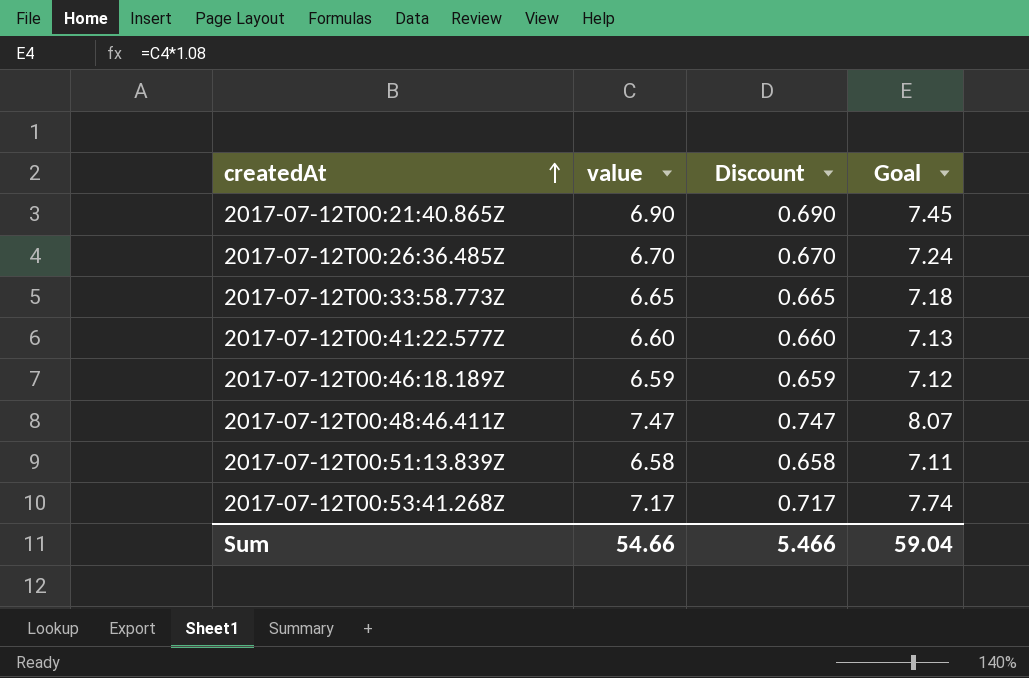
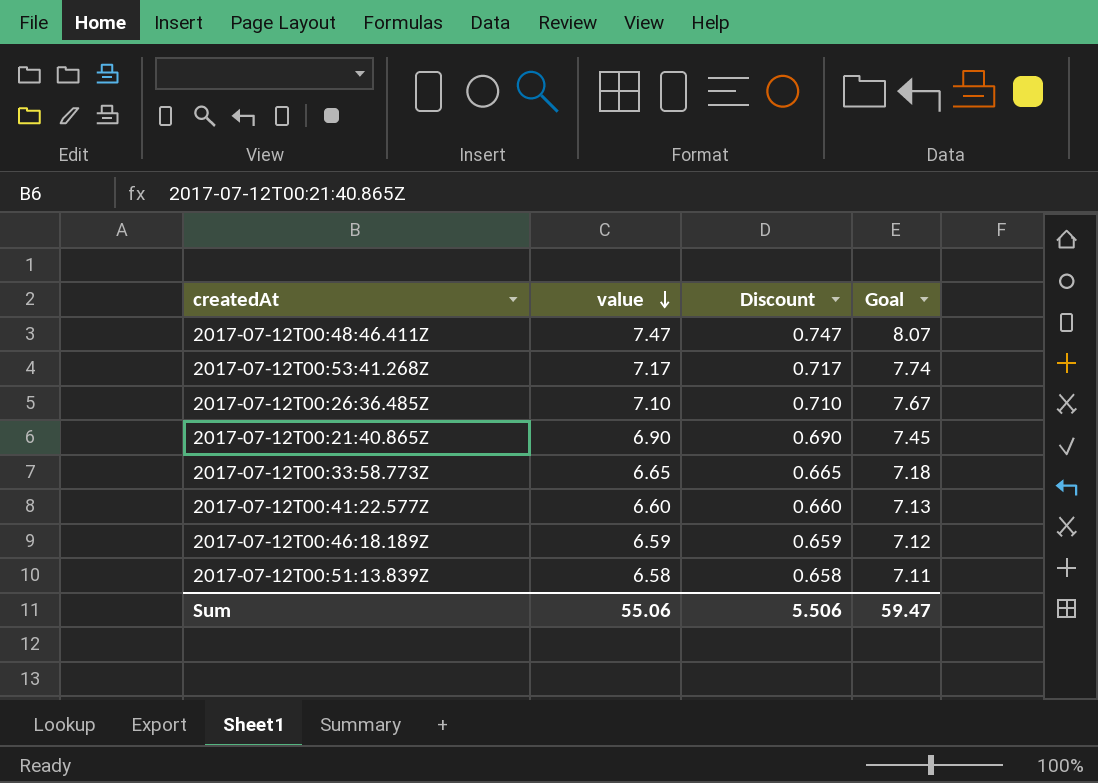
row order: createdAt ascending -> value descending
2017-07-12T00:26:36.485Z | value: 6.70 -> 7.10
2017-07-12T00:26:36.485Z | Discount: 0.670 -> 0.710
2017-07-12T00:26:36.485Z | Goal: 7.24 -> 7.67
Sum | value: 54.66 -> 55.06
Sum | Discount: 5.466 -> 5.506
Sum | Goal: 59.04 -> 59.47

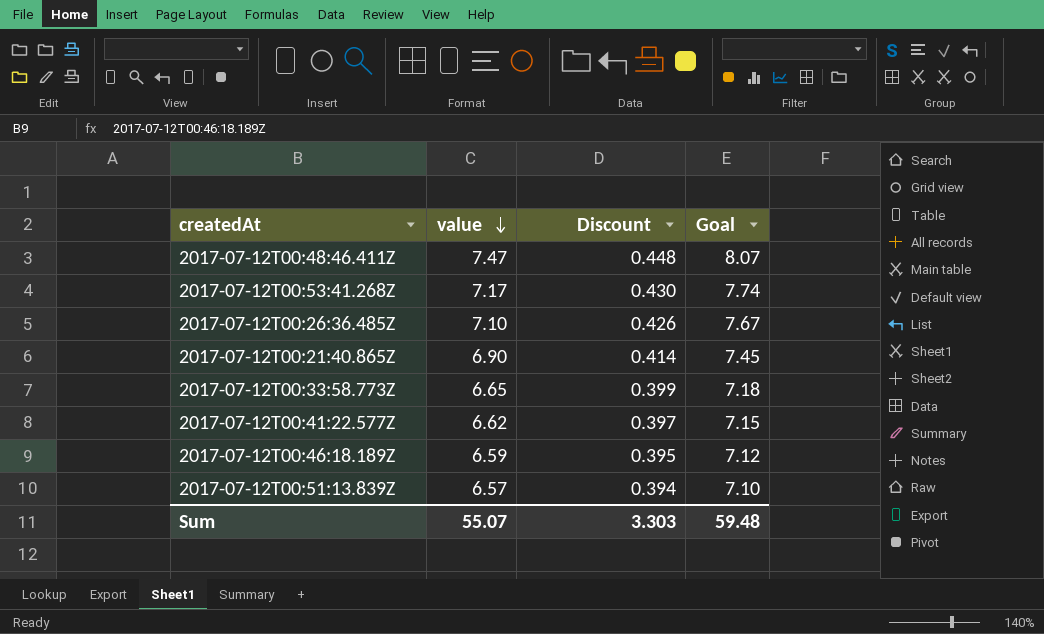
column Discount | formula: [value] * 0.1 -> [value] * 0.06
2017-07-12T00:41:22.577Z | value: 6.60 -> 6.62
2017-07-12T00:41:22.577Z | Goal: 7.13 -> 7.15
2017-07-12T00:51:13.839Z | value: 6.58 -> 6.57
2017-07-12T00:51:13.839Z | Goal: 7.11 -> 7.10
Sum | value: 55.06 -> 55.07
Sum | Discount: 5.506 -> 3.303
Sum | Goal: 59.47 -> 59.48

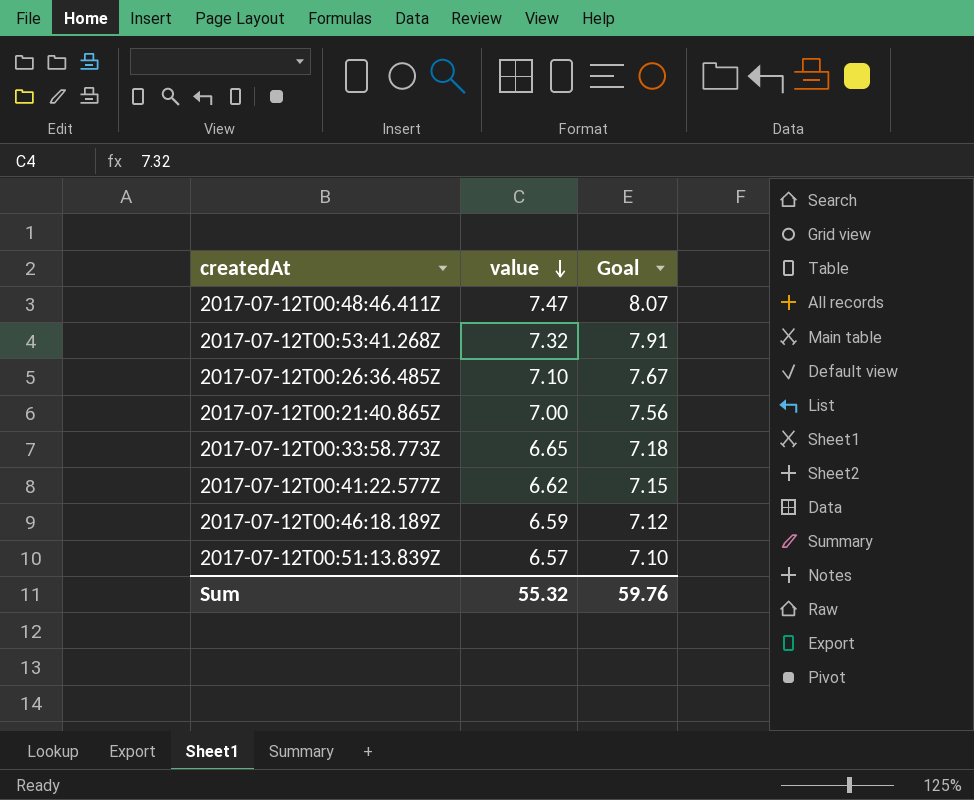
column Discount | formula: [value] * 0.06 -> none
2017-07-12T00:53:41.268Z | value: 7.17 -> 7.32
2017-07-12T00:53:41.268Z | Goal: 7.74 -> 7.91
2017-07-12T00:21:40.865Z | value: 6.90 -> 7.00
2017-07-12T00:21:40.865Z | Goal: 7.45 -> 7.56
Sum | value: 55.07 -> 55.32
Sum | Goal: 59.48 -> 59.76

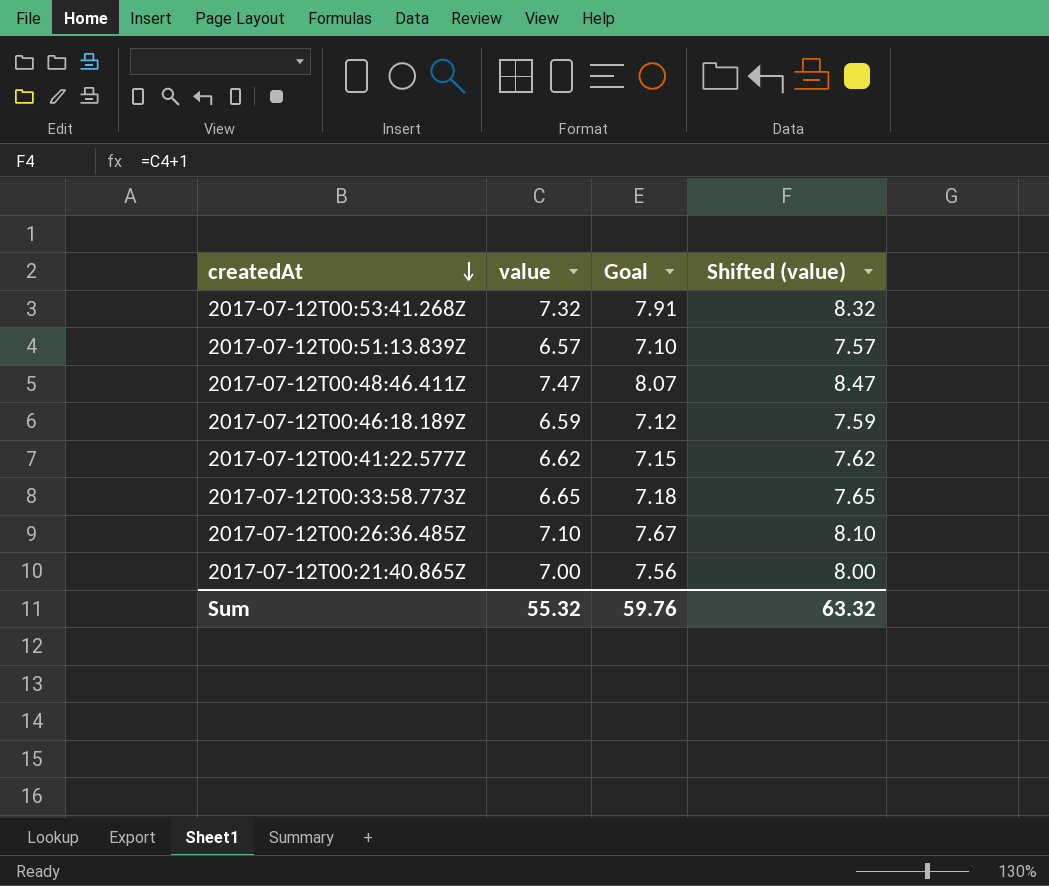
row order: value descending -> createdAt descending
column Shifted (value) | formula: none -> [value] + 1

